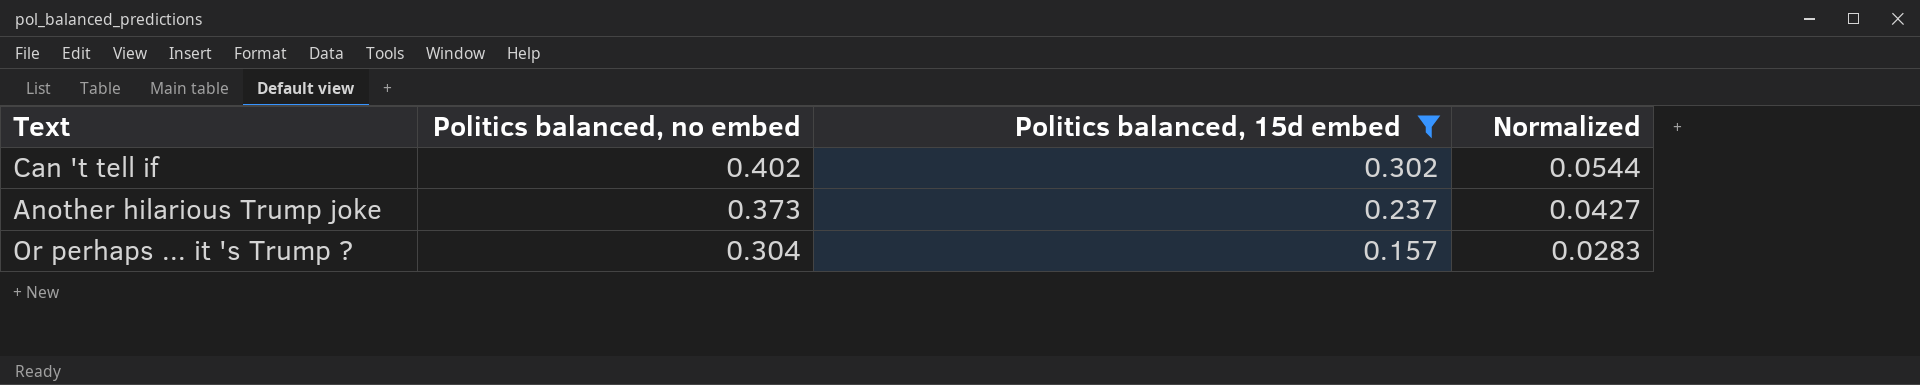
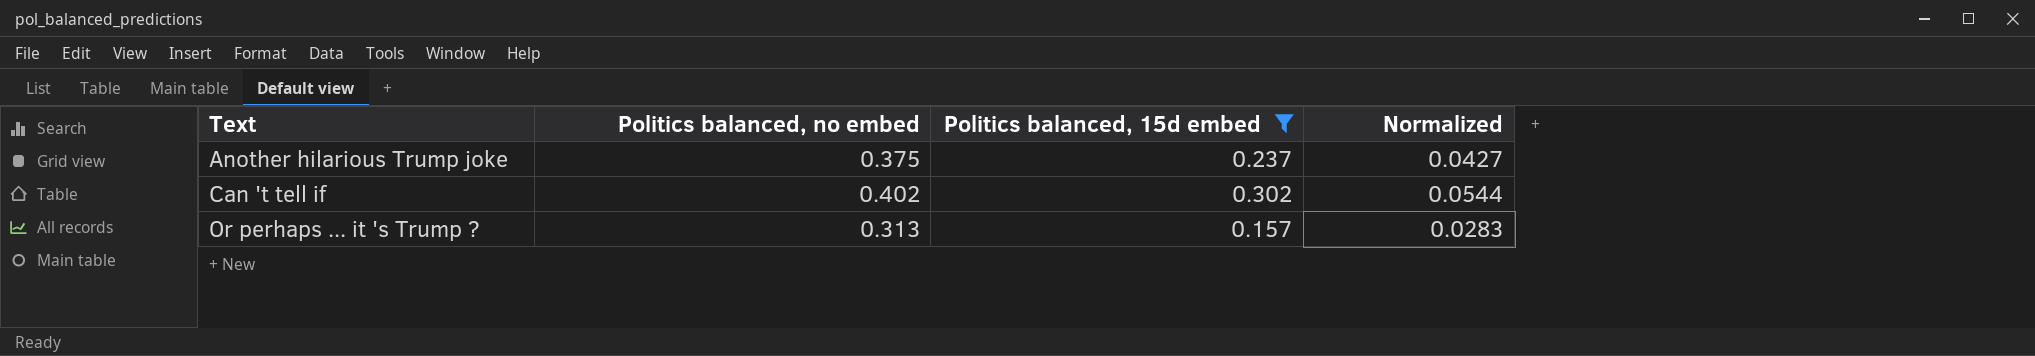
row order: Politics balanced, no embed descending -> Text ascending
Another hilarious Trump joke | Politics balanced, no embed: 0.373 -> 0.375
Or perhaps ... it 's Trump ? | Politics balanced, no embed: 0.304 -> 0.313

